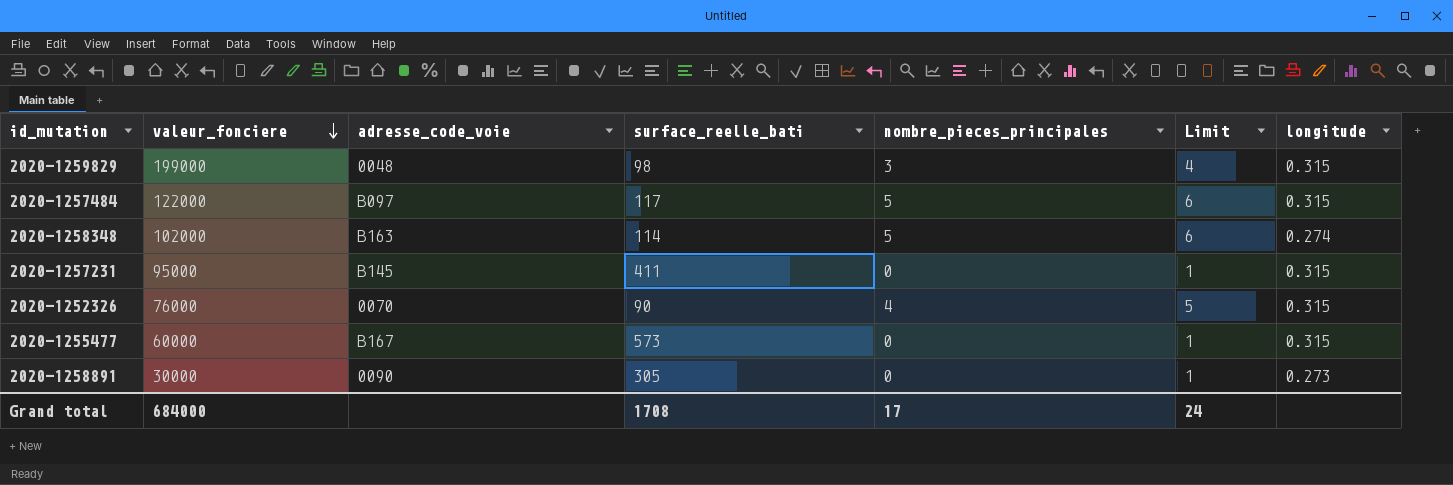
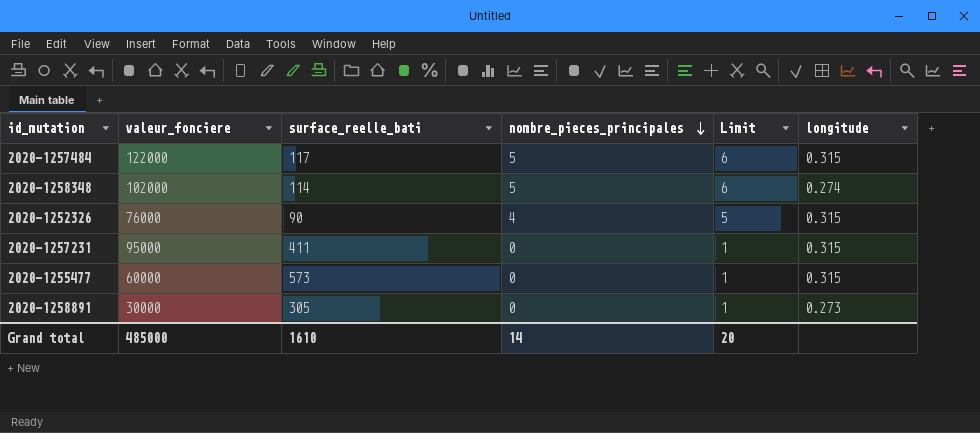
row order: valeur_fonciere descending -> nombre_pieces_principales descending
column adresse_code_voie | position: 3 -> none
row 2020-1259829: 199000 | 0048 | 98 | 3 | 4 | 0.315 -> none
Grand total | valeur_fonciere: 684000 -> 485000
Grand total | surface_reelle_bati: 1708 -> 1610
Grand total | nombre_pieces_principales: 17 -> 14
Grand total | Limit: 24 -> 20

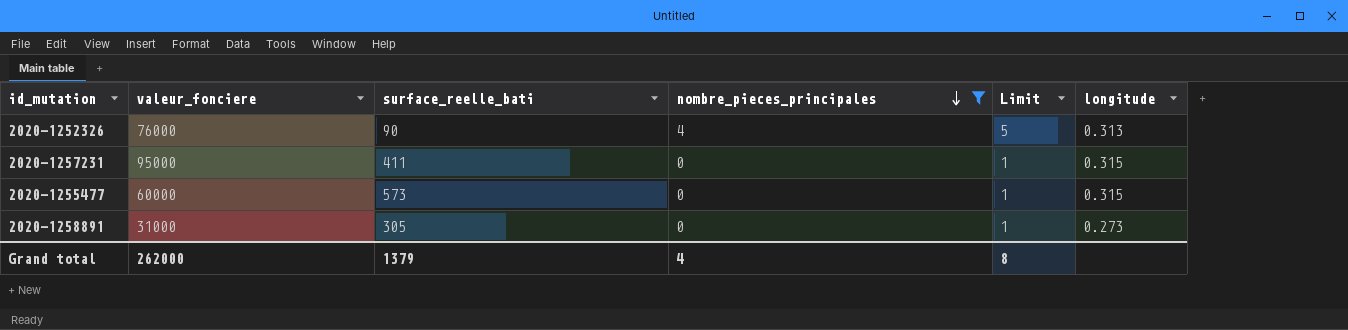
filter: none -> nombre_pieces_principales != 5
2020-1252326 | longitude: 0.315 -> 0.313
2020-1258891 | valeur_fonciere: 30000 -> 31000
Grand total | valeur_fonciere: 485000 -> 262000
Grand total | surface_reelle_bati: 1610 -> 1379
Grand total | nombre_pieces_principales: 14 -> 4
Grand total | Limit: 20 -> 8

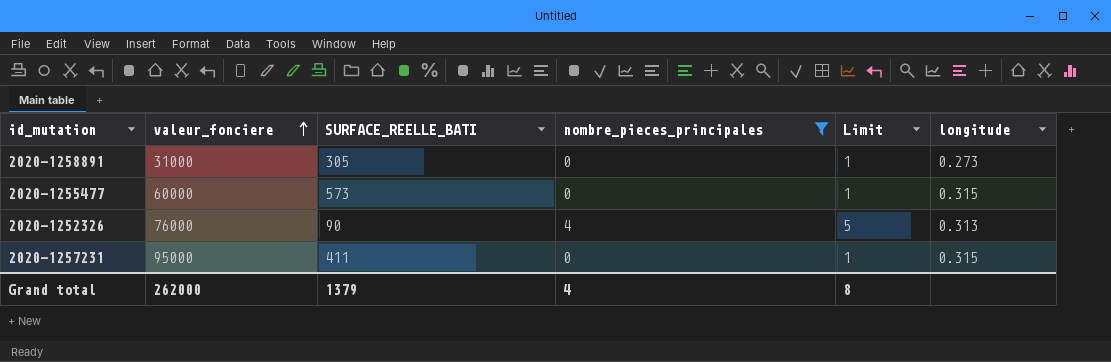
row order: nombre_pieces_principales descending -> valeur_fonciere ascending
column name: surface_reelle_bati -> SURFACE_REELLE_BATI

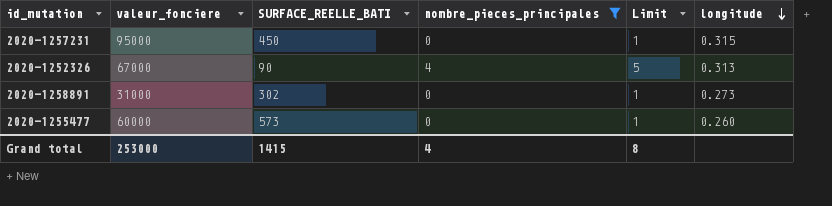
row order: valeur_fonciere ascending -> longitude descending
2020-1257231 | SURFACE_REELLE_BATI: 411 -> 450
2020-1252326 | valeur_fonciere: 76000 -> 67000
2020-1258891 | SURFACE_REELLE_BATI: 305 -> 302
2020-1255477 | longitude: 0.315 -> 0.260
Grand total | valeur_fonciere: 262000 -> 253000
Grand total | SURFACE_REELLE_BATI: 1379 -> 1415

